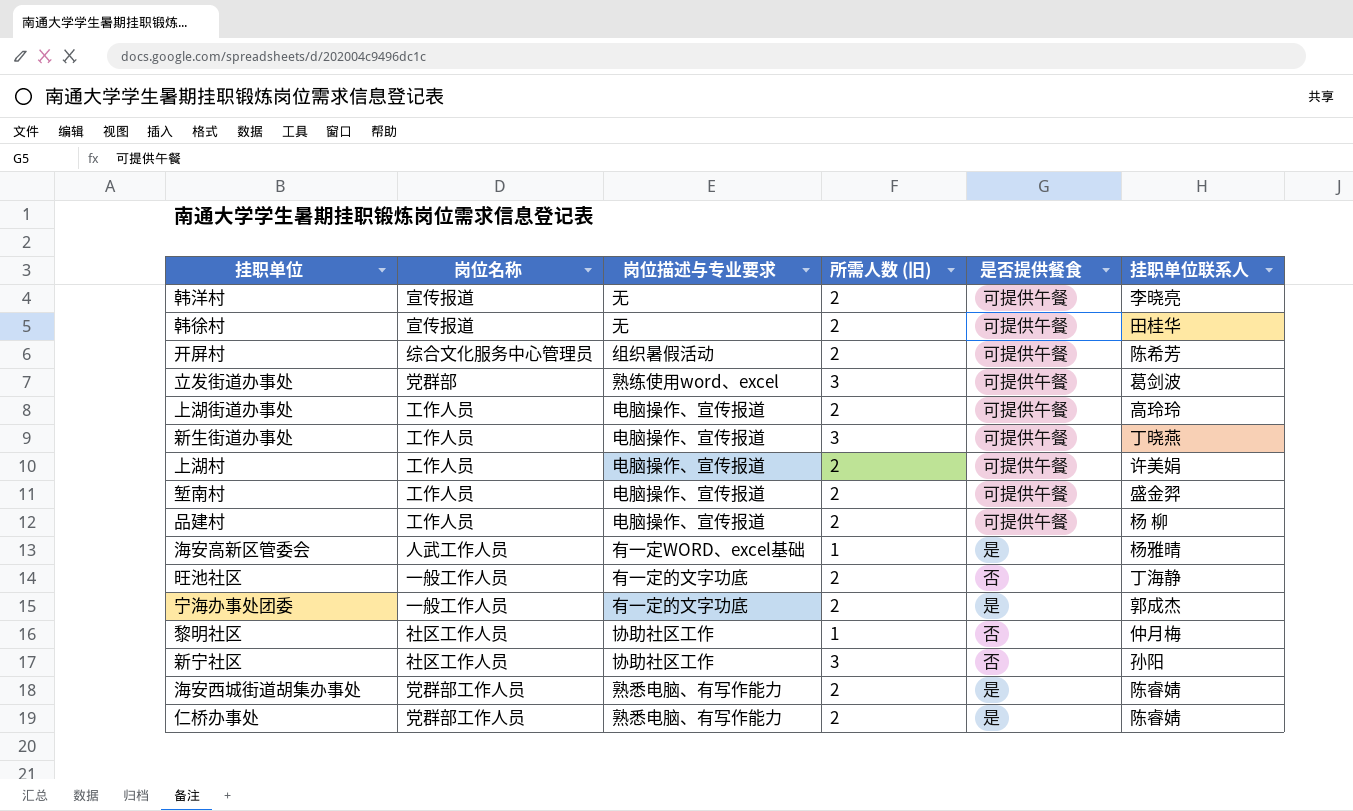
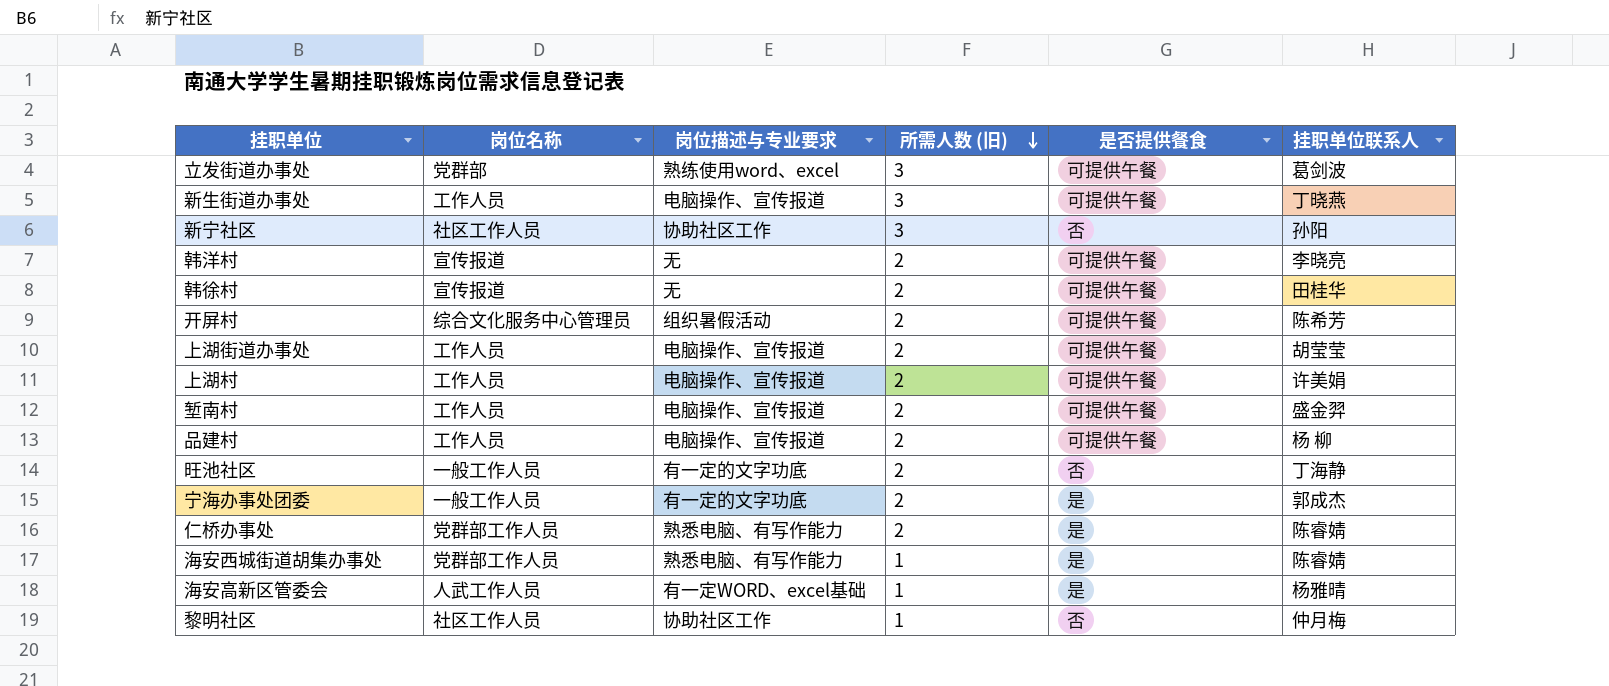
row order: none -> 所需人数 (旧) descending
上湖街道办事处 | 挂职单位联系人: 高玲玲 -> 胡莹莹
海安西城街道胡集办事处 | 所需人数 (旧): 2 -> 1

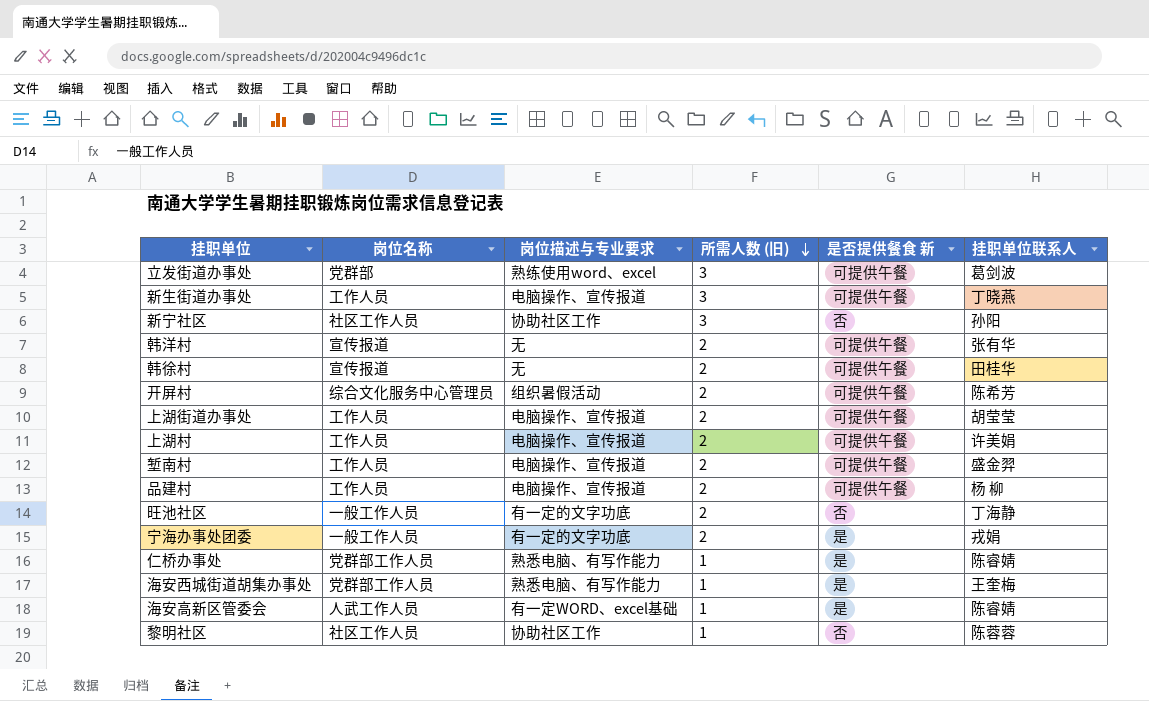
column name: 是否提供餐食 -> 是否提供餐食 新
韩洋村 | 挂职单位联系人: 李晓亮 -> 张有华
宁海办事处团委 | 挂职单位联系人: 郭成杰 -> 戎娟
仁桥办事处 | 所需人数 (旧): 2 -> 1
海安西城街道胡集办事处 | 挂职单位联系人: 陈睿婧 -> 王奎梅
海安高新区管委会 | 挂职单位联系人: 杨雅晴 -> 陈睿婧
黎明社区 | 挂职单位联系人: 仲月梅 -> 陈蓉蓉

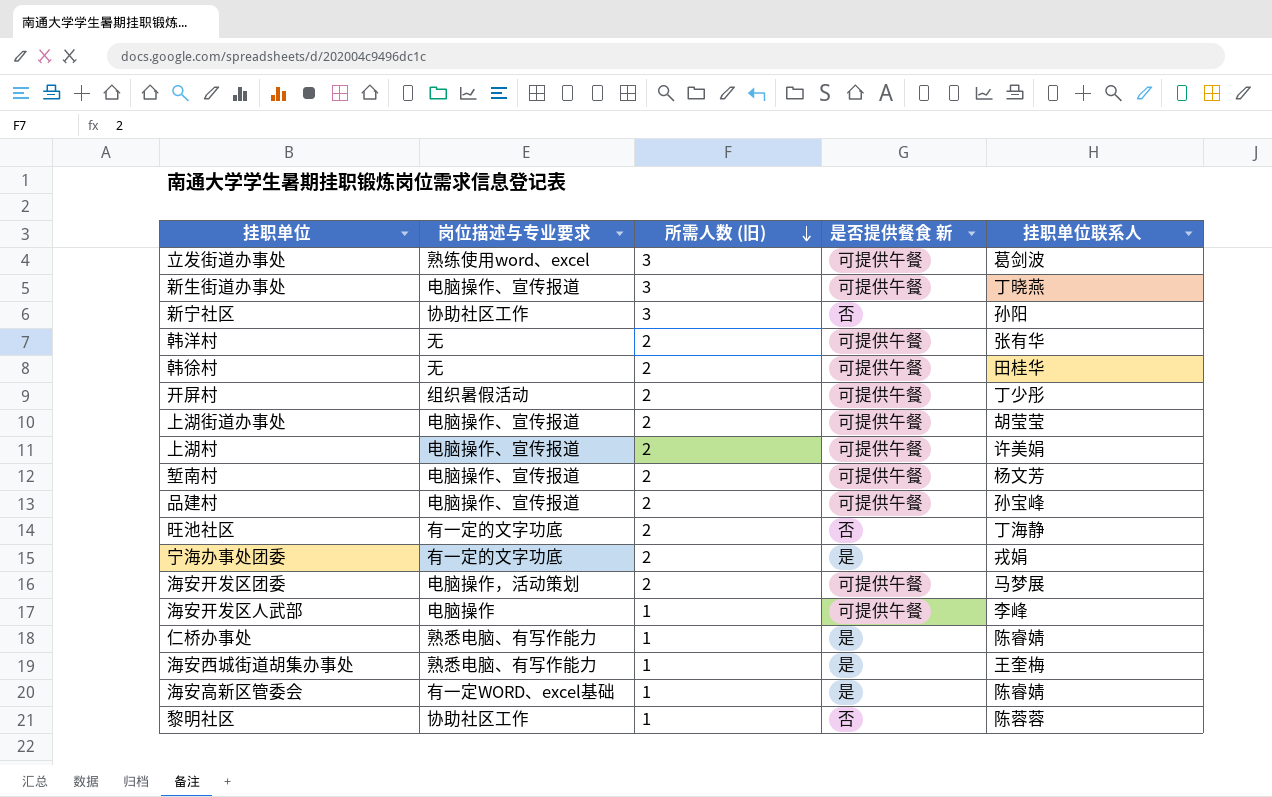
column 岗位名称 | position: 2 -> none
开屏村 | 挂职单位联系人: 陈希芳 -> 丁少彤
堑南村 | 挂职单位联系人: 盛金羿 -> 杨文芳
品建村 | 挂职单位联系人: 杨 柳 -> 孙宝峰
row 海安开发区团委: none -> 电脑操作，活动策划 | 2 | 可提供午餐 | 马梦展
row 海安开发区人武部: none -> 电脑操作 | 1 | 可提供午餐 | 李峰

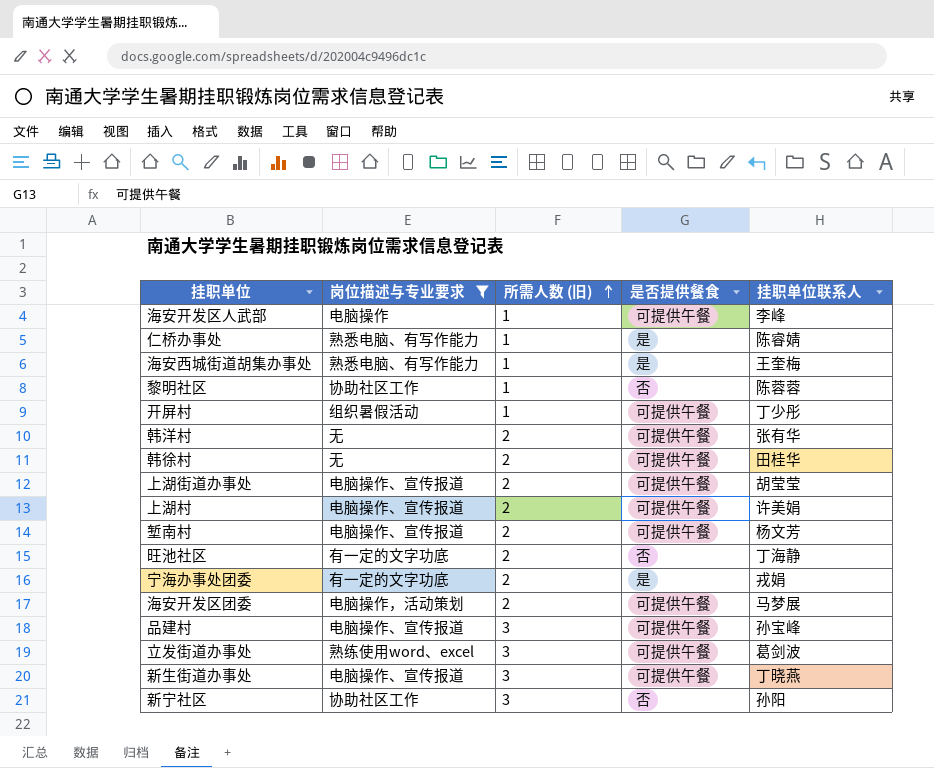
filter: none -> 岗位描述与专业要求 != 有一定WORD、excel基础
row order: 所需人数 (旧) descending -> 所需人数 (旧) ascending
column name: 是否提供餐食 新 -> 是否提供餐食
开屏村 | 所需人数 (旧): 2 -> 1
品建村 | 所需人数 (旧): 2 -> 3

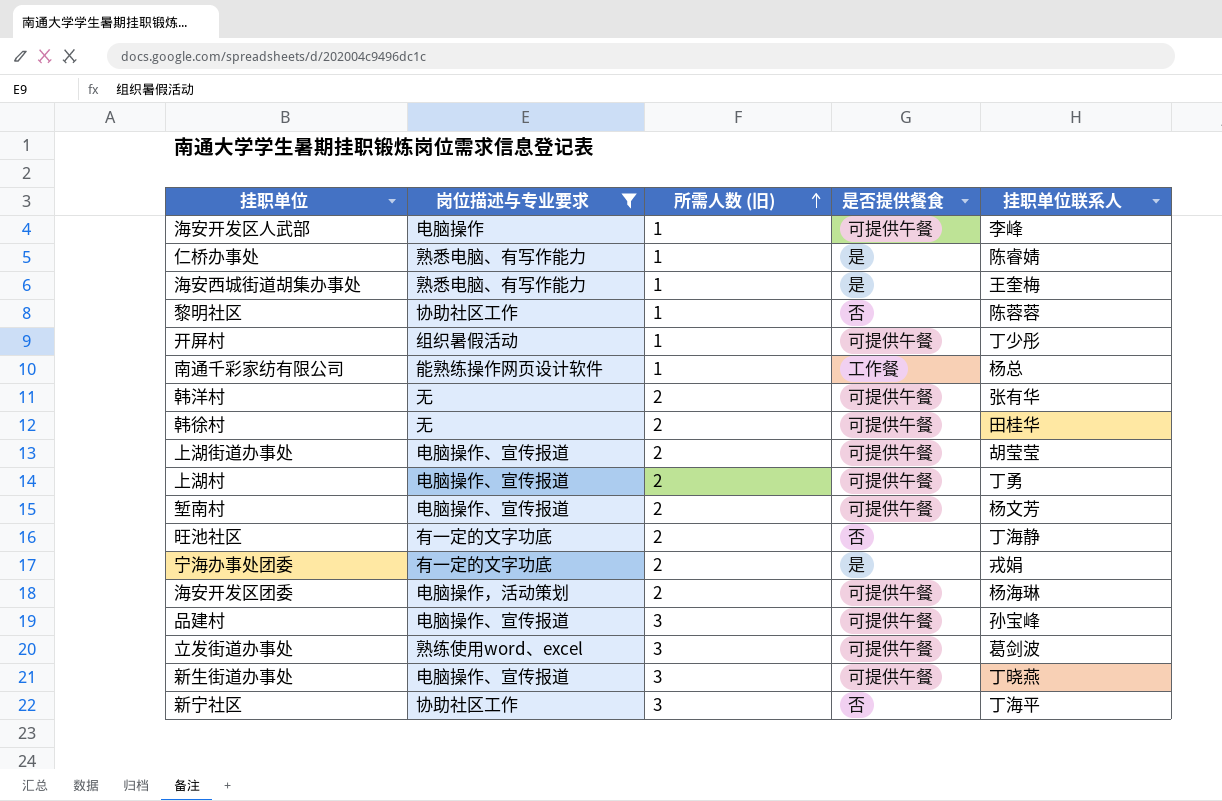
row 南通千彩家纺有限公司: none -> 能熟练操作网页设计软件 | 1 | 工作餐 | 杨总
上湖村 | 挂职单位联系人: 许美娟 -> 丁勇
海安开发区团委 | 挂职单位联系人: 马梦展 -> 杨海琳
新宁社区 | 挂职单位联系人: 孙阳 -> 丁海平

